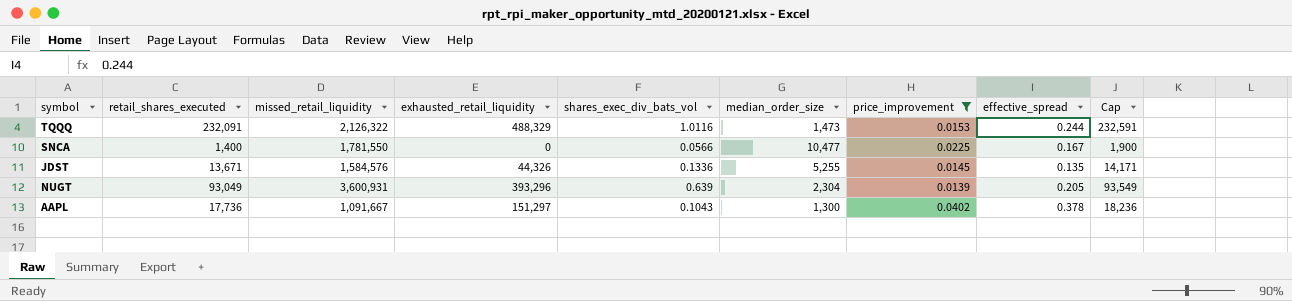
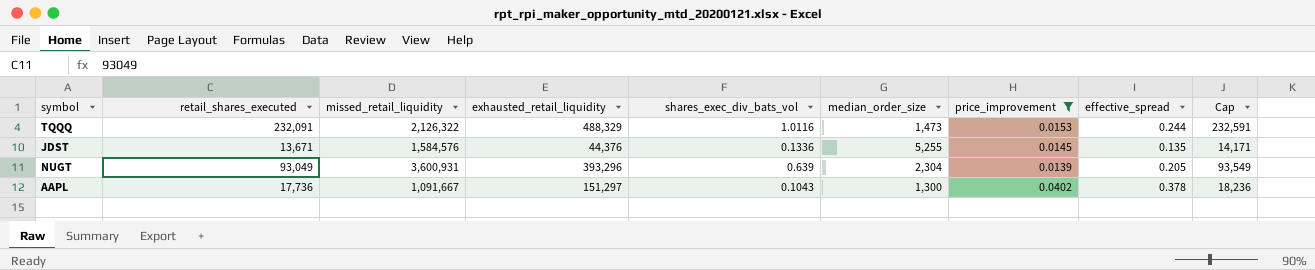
row SNCA: 1,400 | 1,781,550 | 0 | 0.0566 | 10,477 | 0.0225 | 0.167 | 1,900 -> none
JDST | exhausted_retail_liquidity: 44,326 -> 44,376

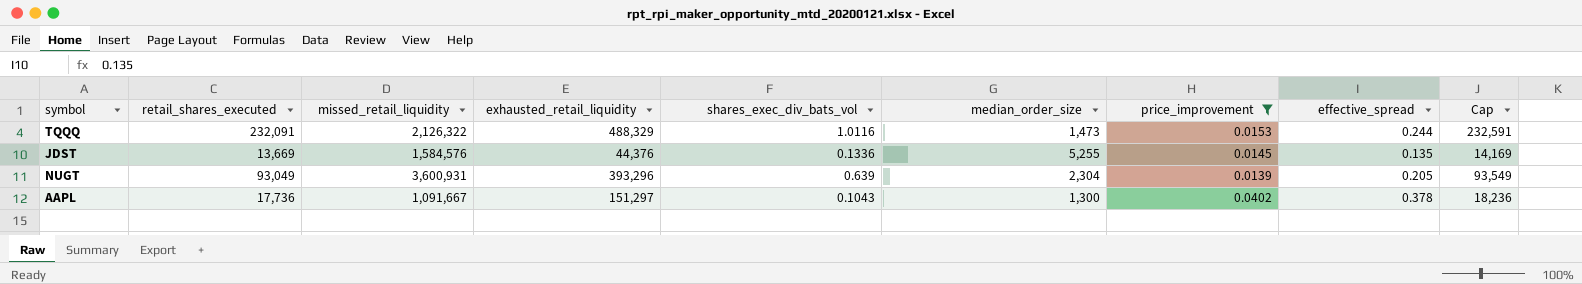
JDST | retail_shares_executed: 13,671 -> 13,669
JDST | Cap: 14,171 -> 14,169

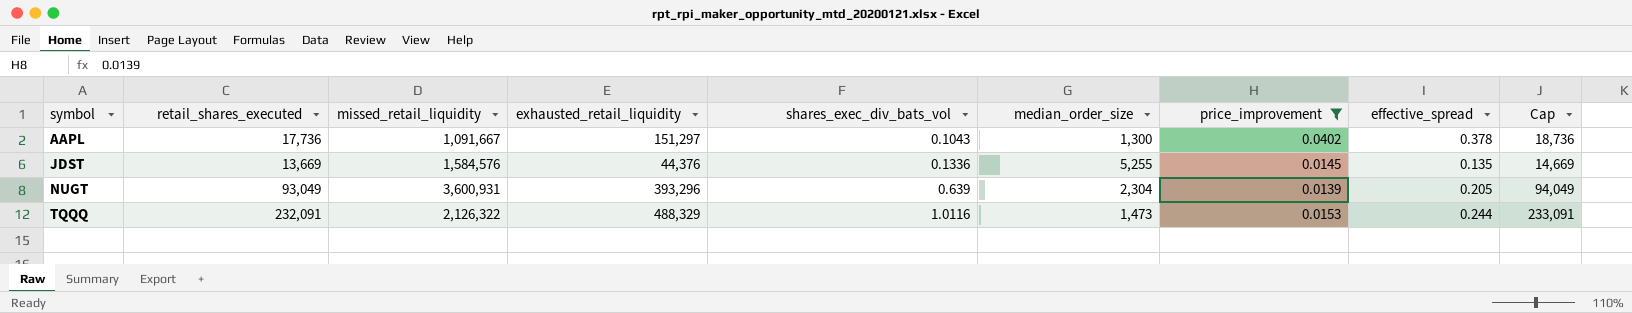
row order: none -> symbol ascending
column Cap | formula: [retail_shares_executed] + 500 -> [retail_shares_executed] + 1000

